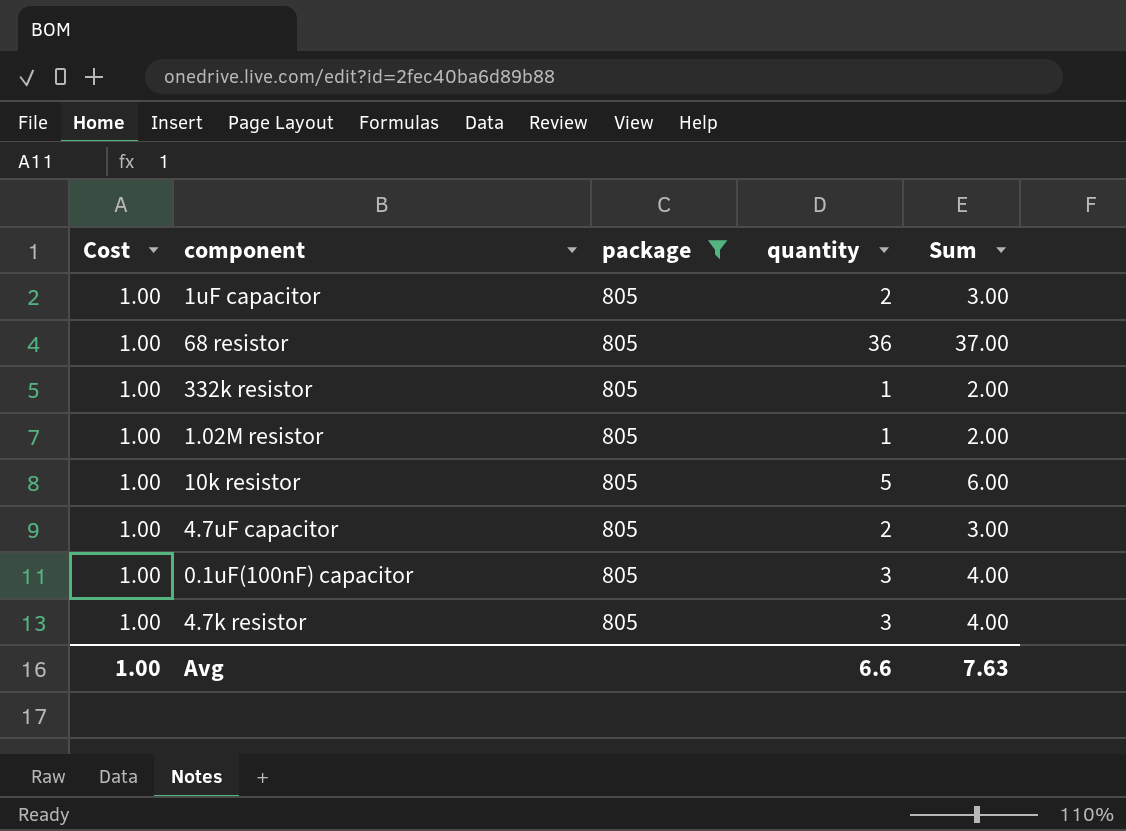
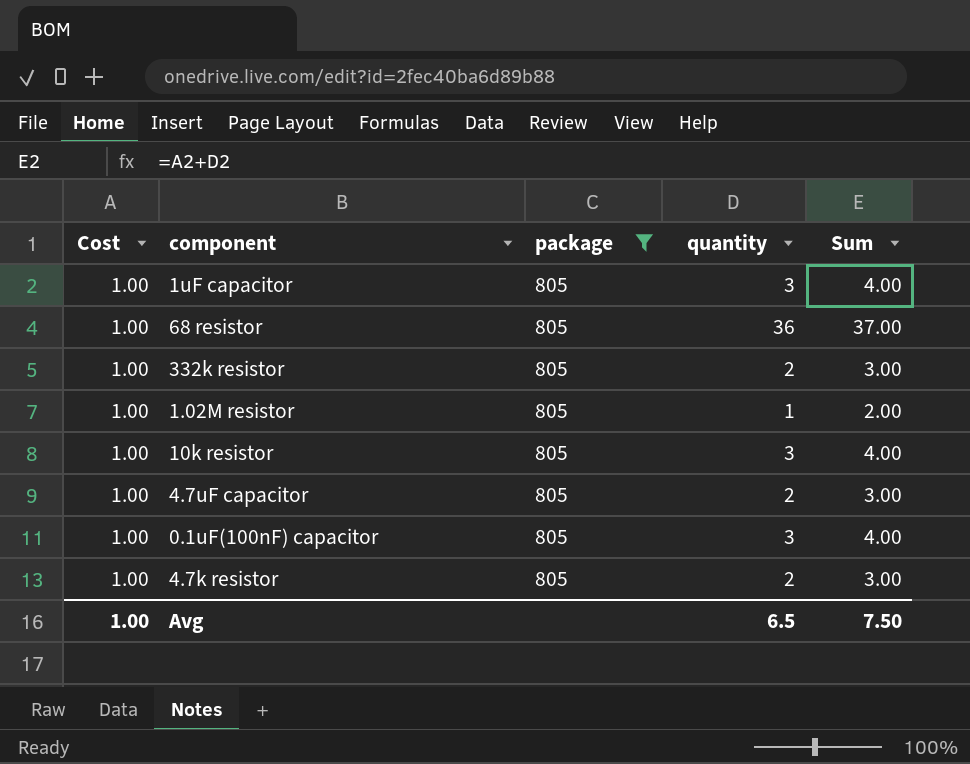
1uF capacitor | quantity: 2 -> 3
1uF capacitor | Sum: 3.00 -> 4.00
332k resistor | quantity: 1 -> 2
332k resistor | Sum: 2.00 -> 3.00
10k resistor | quantity: 5 -> 3
10k resistor | Sum: 6.00 -> 4.00
4.7k resistor | quantity: 3 -> 2
4.7k resistor | Sum: 4.00 -> 3.00
Avg | quantity: 6.6 -> 6.5
Avg | Sum: 7.63 -> 7.50

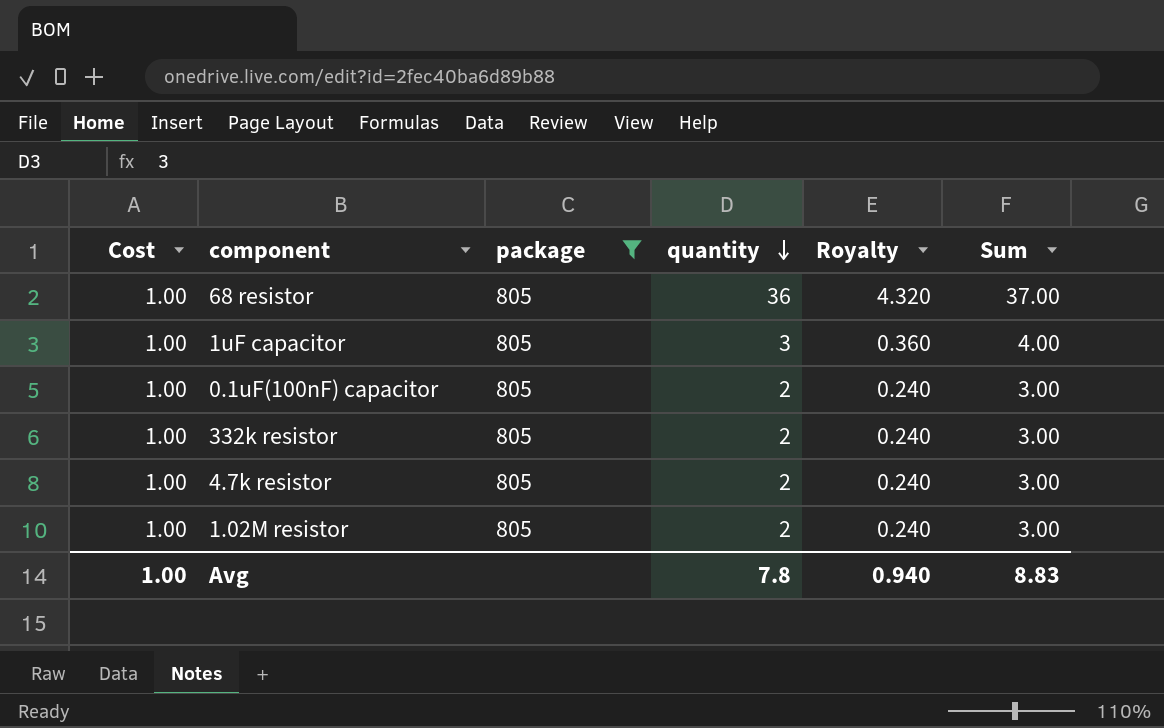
row order: none -> quantity descending
column Royalty | formula: none -> [quantity] * 0.12
row 10k resistor: 1.00 | 805 | 3 | 4.00 -> none
row 4.7uF capacitor: 1.00 | 805 | 2 | 3.00 -> none
0.1uF(100nF) capacitor | quantity: 3 -> 2
0.1uF(100nF) capacitor | Sum: 4.00 -> 3.00
1.02M resistor | quantity: 1 -> 2
1.02M resistor | Sum: 2.00 -> 3.00
Avg | quantity: 6.5 -> 7.8
Avg | Sum: 7.50 -> 8.83

